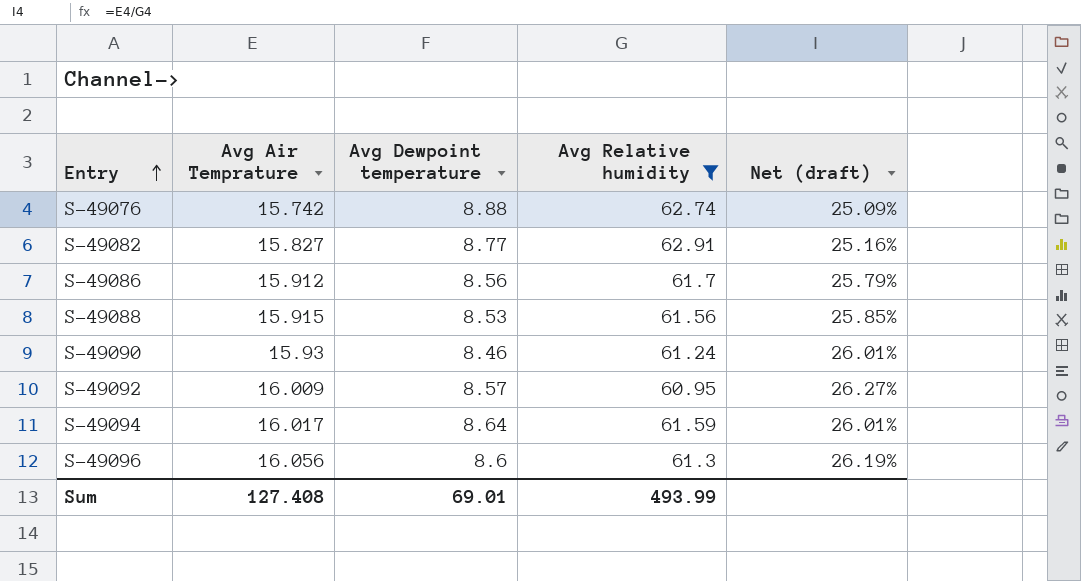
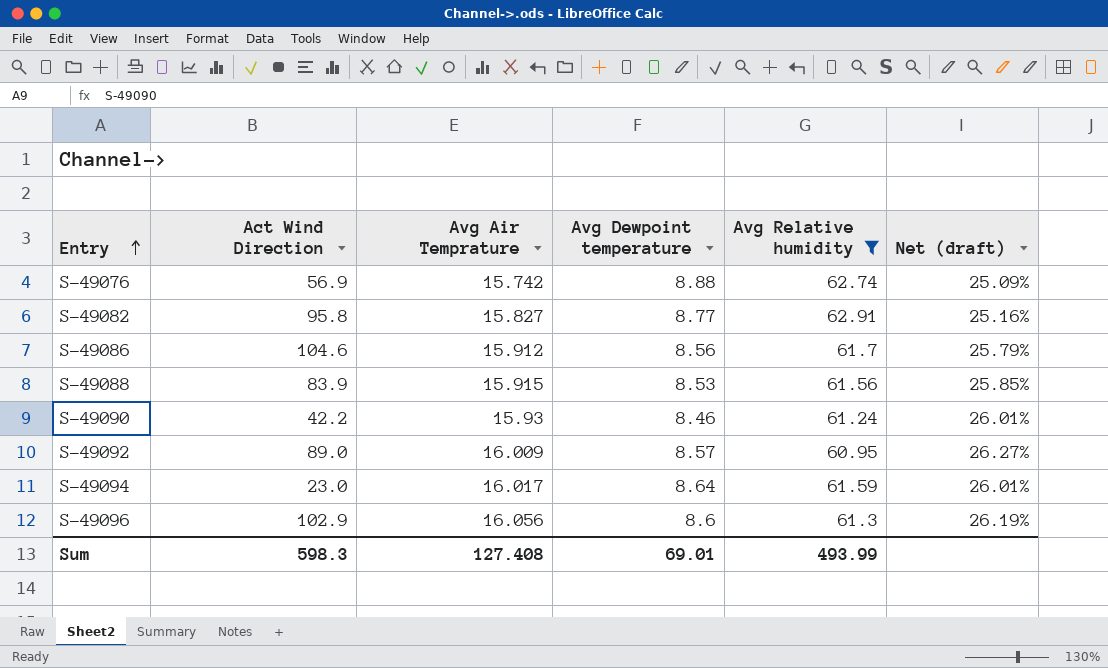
column Act Wind Direction | position: none -> 2

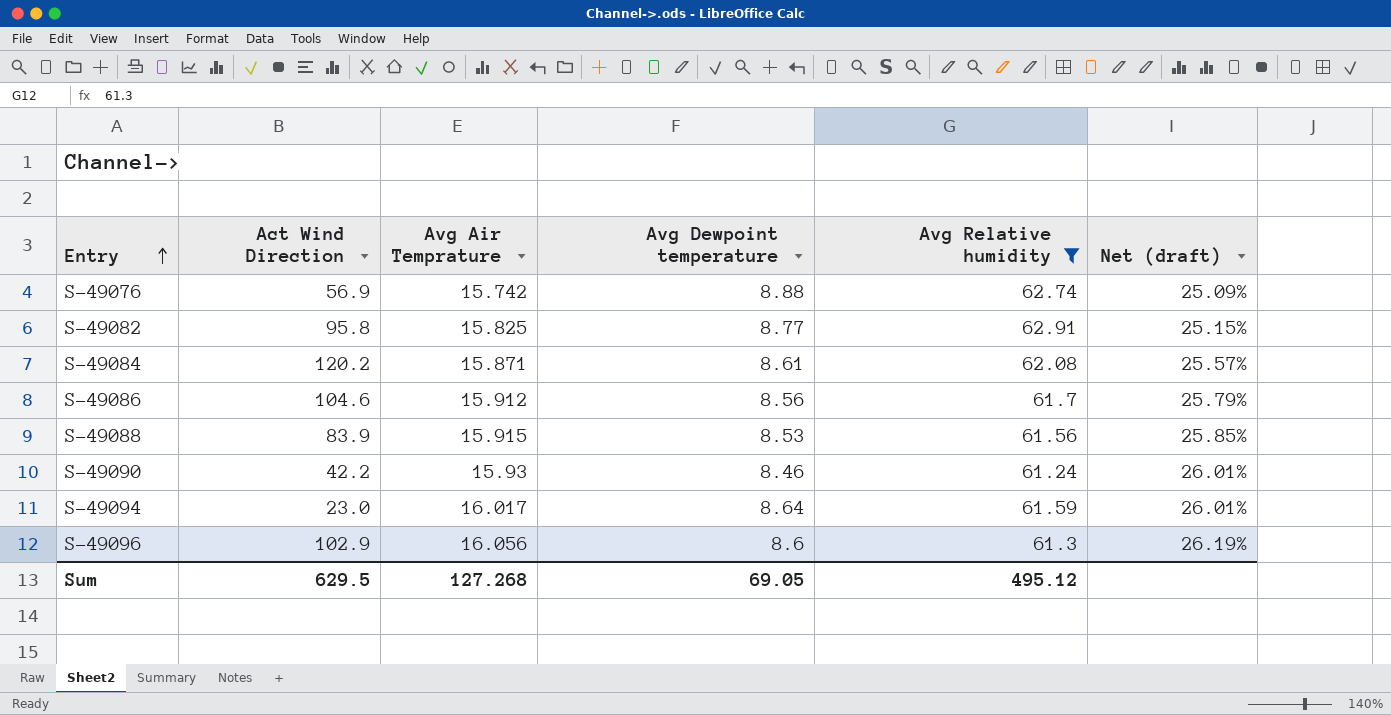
row S-49092: 89.0 | 16.009 | 8.57 | 60.95 | 26.27% -> none
S-49082 | Avg Air Temprature: 15.827 -> 15.825
S-49082 | Net (draft): 25.16% -> 25.15%
row S-49084: none -> 120.2 | 15.871 | 8.61 | 62.08 | 25.57%
Sum | Act Wind Direction: 598.3 -> 629.5
Sum | Avg Air Temprature: 127.408 -> 127.268
Sum | Avg Dewpoint temperature: 69.01 -> 69.05
Sum | Avg Relative humidity: 493.99 -> 495.12

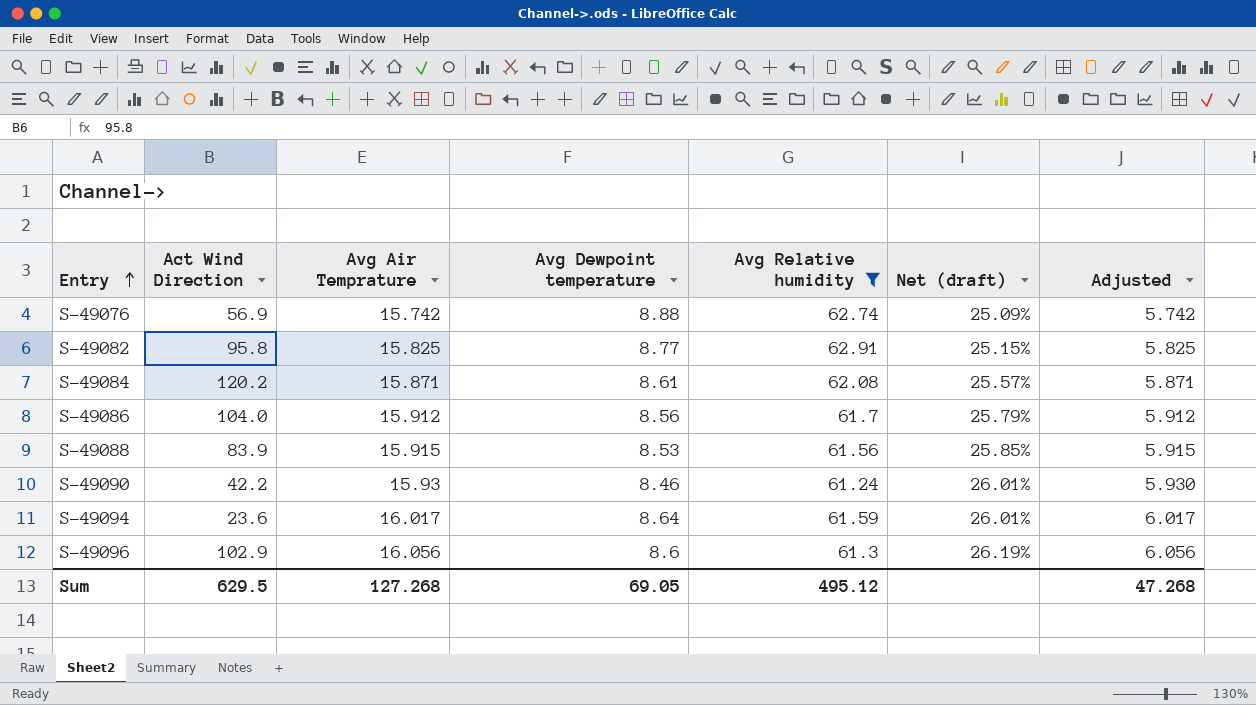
column Adjusted | formula: none -> [Avg Air Temprature] - 10
S-49086 | Act Wind Direction: 104.6 -> 104.0
S-49094 | Act Wind Direction: 23.0 -> 23.6

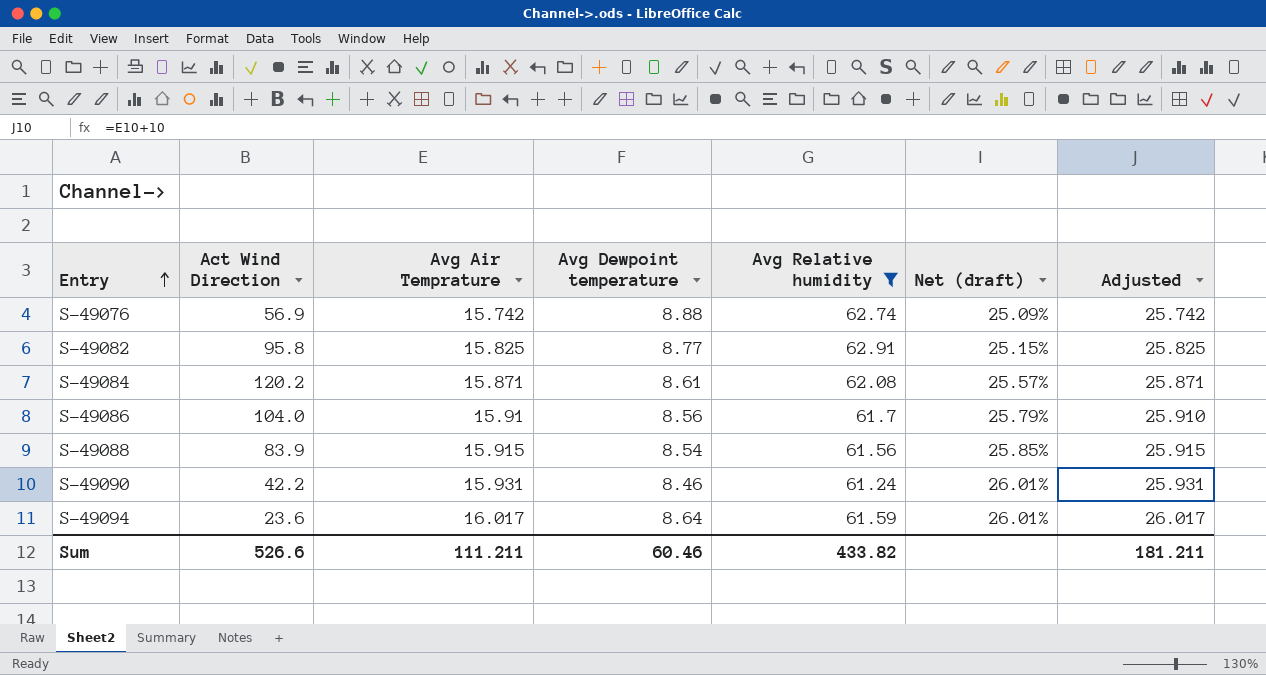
column Adjusted | formula: [Avg Air Temprature] - 10 -> [Avg Air Temprature] + 10
row S-49096: 102.9 | 16.056 | 8.6 | 61.3 | 26.19% | 6.056 -> none
S-49086 | Avg Air Temprature: 15.912 -> 15.91
S-49088 | Avg Dewpoint temperature: 8.53 -> 8.54
S-49090 | Avg Air Temprature: 15.93 -> 15.931
Sum | Act Wind Direction: 629.5 -> 526.6
Sum | Avg Air Temprature: 127.268 -> 111.211
Sum | Avg Dewpoint temperature: 69.05 -> 60.46
Sum | Avg Relative humidity: 495.12 -> 433.82
Sum | Adjusted: 47.268 -> 181.211

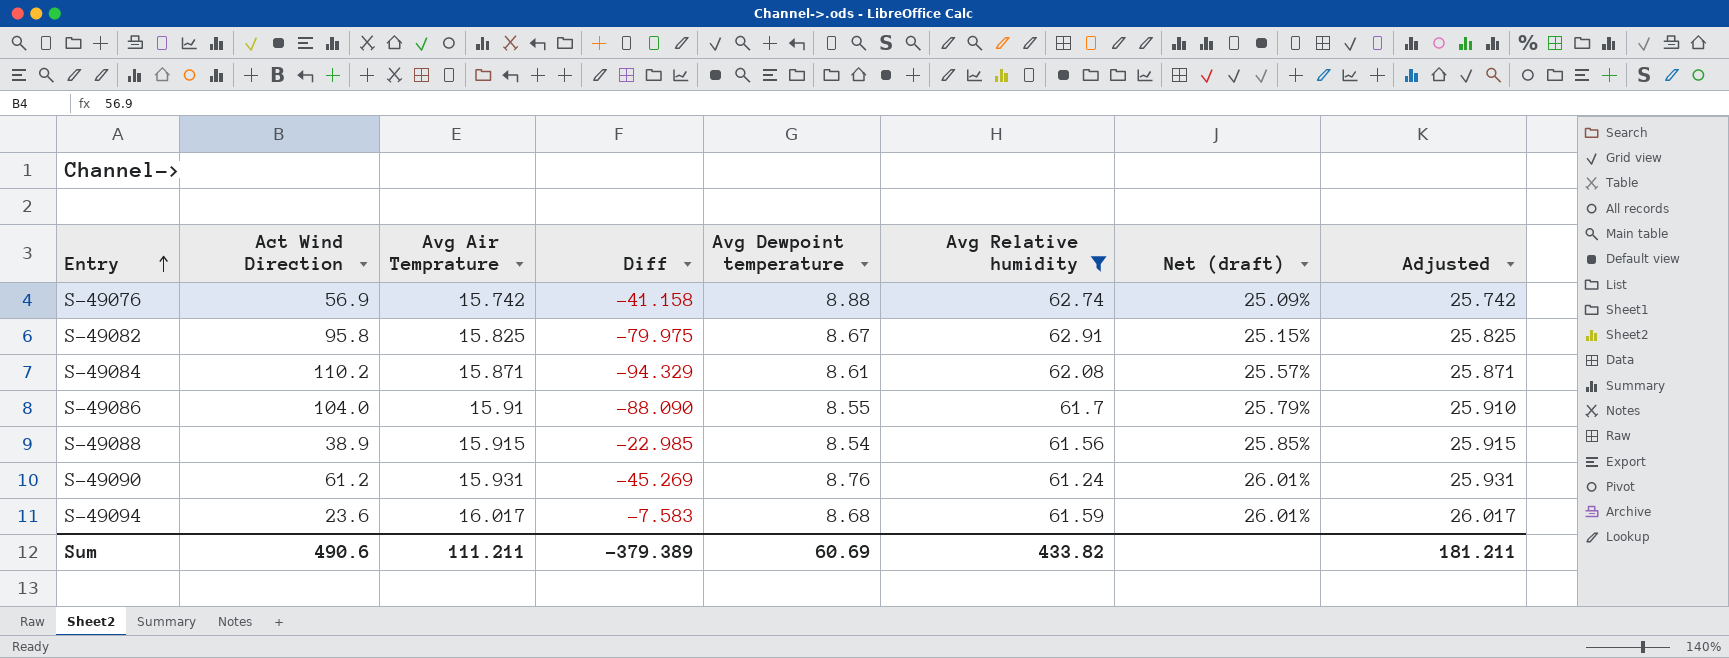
column Diff | formula: none -> [Avg Air Temprature] - [Act Wind Direction]
S-49082 | Avg Dewpoint temperature: 8.77 -> 8.67
S-49084 | Act Wind Direction: 120.2 -> 110.2
S-49086 | Avg Dewpoint temperature: 8.56 -> 8.55
S-49088 | Act Wind Direction: 83.9 -> 38.9
S-49090 | Act Wind Direction: 42.2 -> 61.2
S-49090 | Avg Dewpoint temperature: 8.46 -> 8.76
S-49094 | Avg Dewpoint temperature: 8.64 -> 8.68
Sum | Act Wind Direction: 526.6 -> 490.6
Sum | Avg Dewpoint temperature: 60.46 -> 60.69

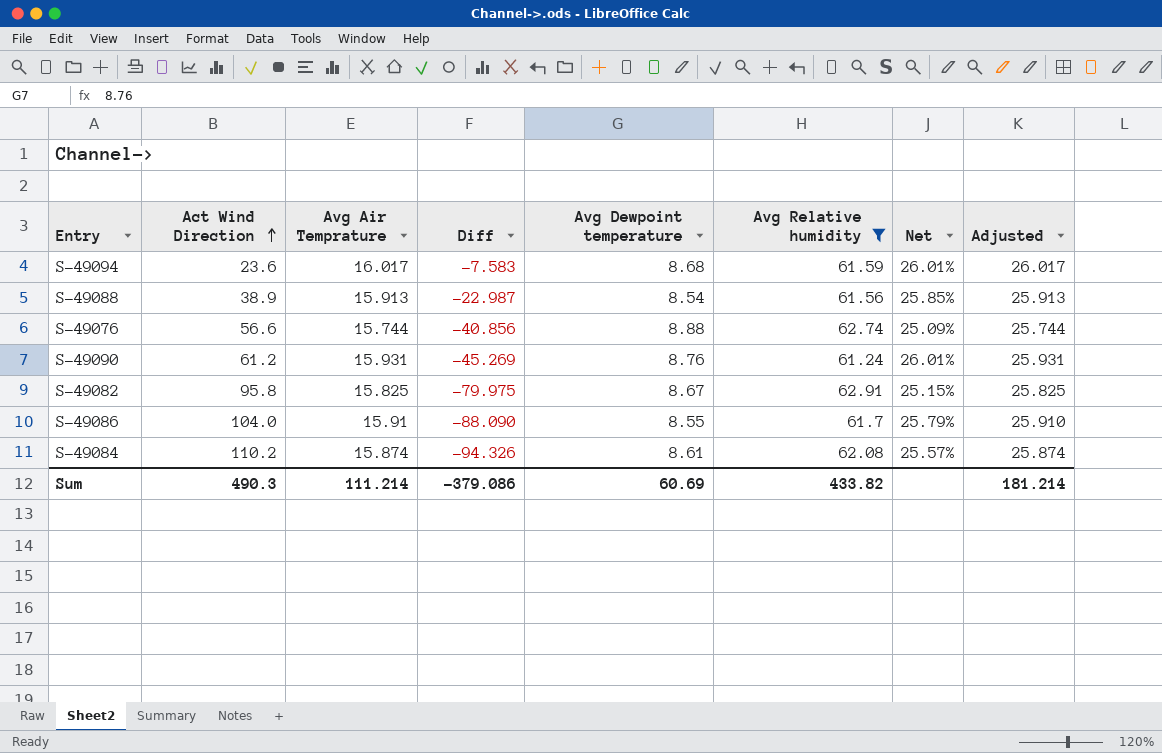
row order: Entry ascending -> Act Wind Direction ascending
column name: Net (draft) -> Net
S-49088 | Avg Air Temprature: 15.915 -> 15.913
S-49088 | Diff: -22.985 -> -22.987
S-49088 | Adjusted: 25.915 -> 25.913
S-49076 | Act Wind Direction: 56.9 -> 56.6
S-49076 | Avg Air Temprature: 15.742 -> 15.744
S-49076 | Diff: -41.158 -> -40.856
S-49076 | Adjusted: 25.742 -> 25.744
S-49084 | Avg Air Temprature: 15.871 -> 15.874
S-49084 | Diff: -94.329 -> -94.326
S-49084 | Adjusted: 25.871 -> 25.874
Sum | Act Wind Direction: 490.6 -> 490.3
Sum | Avg Air Temprature: 111.211 -> 111.214
Sum | Diff: -379.389 -> -379.086
Sum | Adjusted: 181.211 -> 181.214

